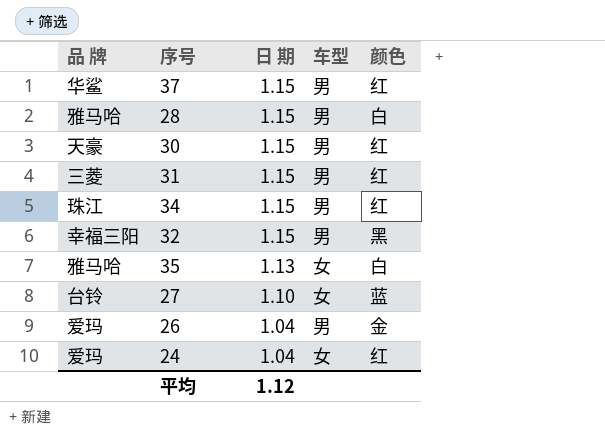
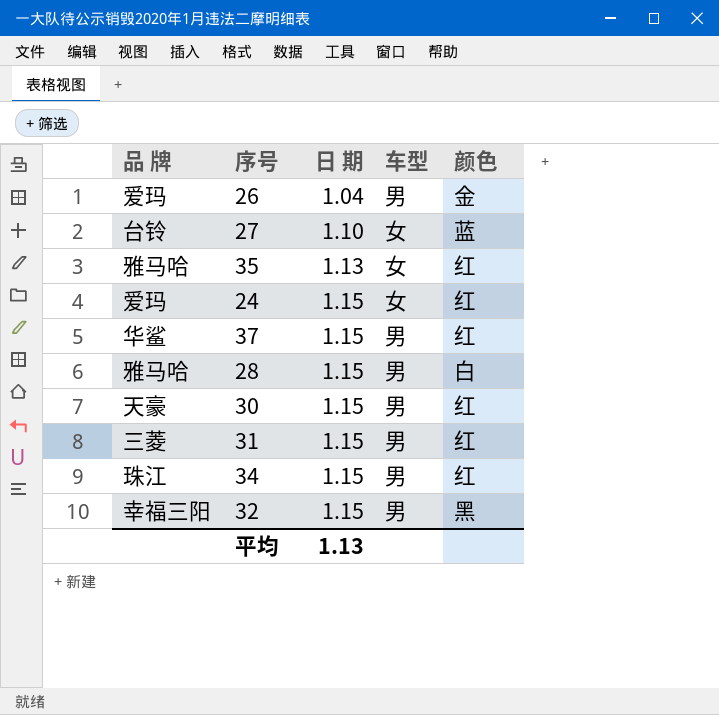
row order: 日 期 descending -> 日 期 ascending
35 | 颜色: 白 -> 红
24 | 日 期: 1.04 -> 1.15
平均 | 日 期: 1.12 -> 1.13

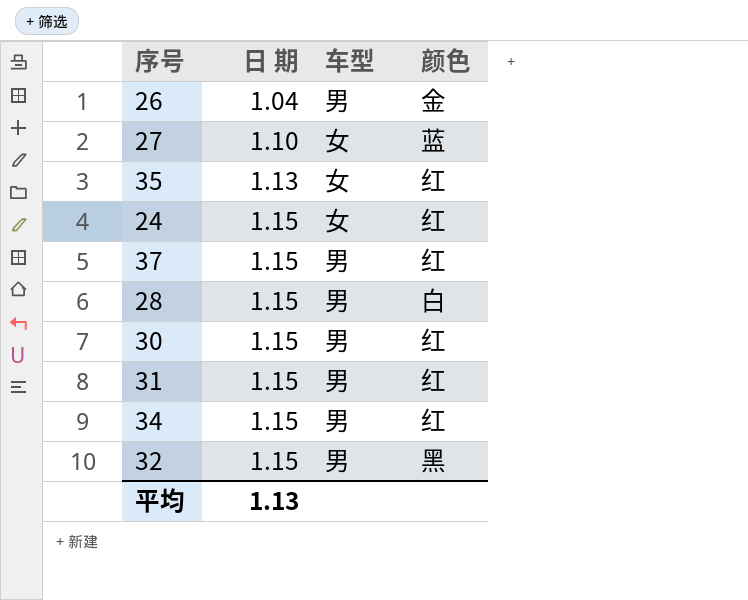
column 品 牌 | position: 1 -> none

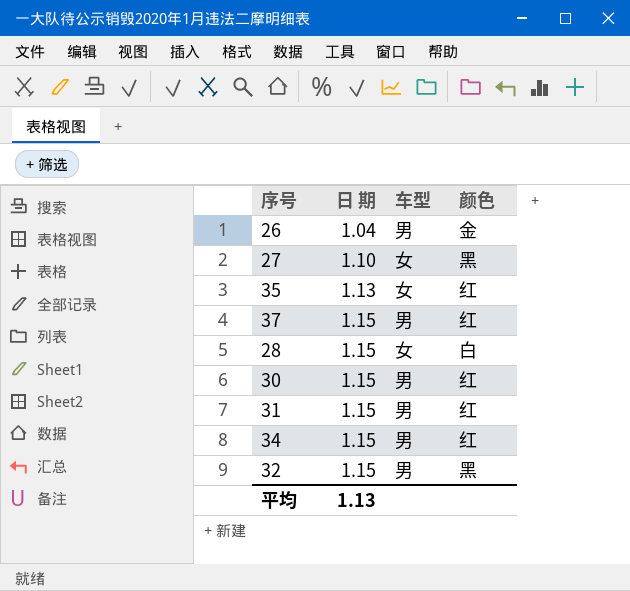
row 24: 1.15 | 女 | 红 -> none
27 | 颜色: 蓝 -> 黑
28 | 车型: 男 -> 女

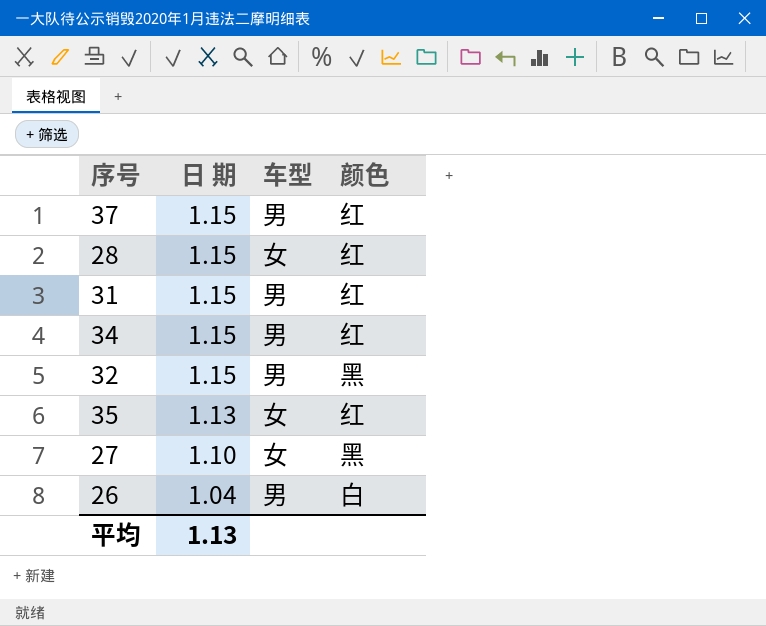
row order: 日 期 ascending -> 日 期 descending
row 30: 1.15 | 男 | 红 -> none
28 | 颜色: 白 -> 红
26 | 颜色: 金 -> 白

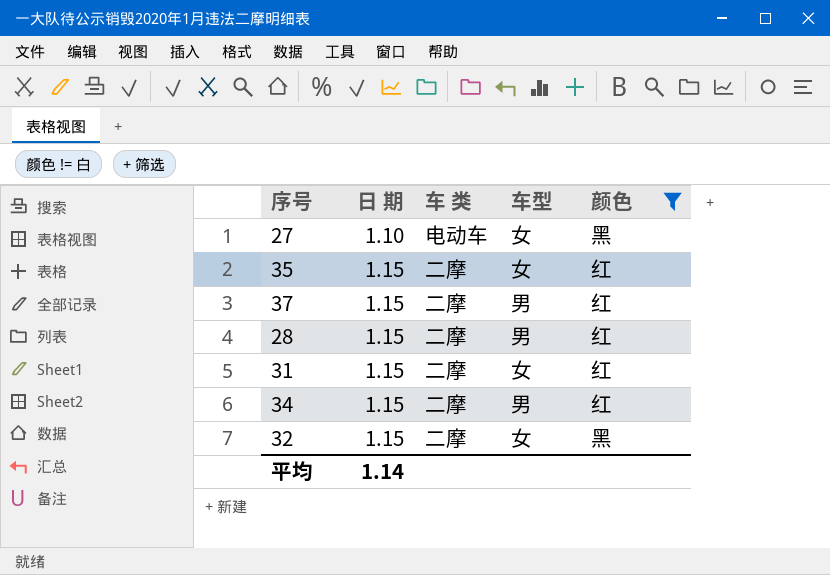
filter: none -> 颜色 != 白
row order: 日 期 descending -> 日 期 ascending
column 车 类 | position: none -> 3
35 | 日 期: 1.13 -> 1.15
28 | 车型: 女 -> 男
31 | 车型: 男 -> 女
32 | 车型: 男 -> 女
平均 | 日 期: 1.13 -> 1.14

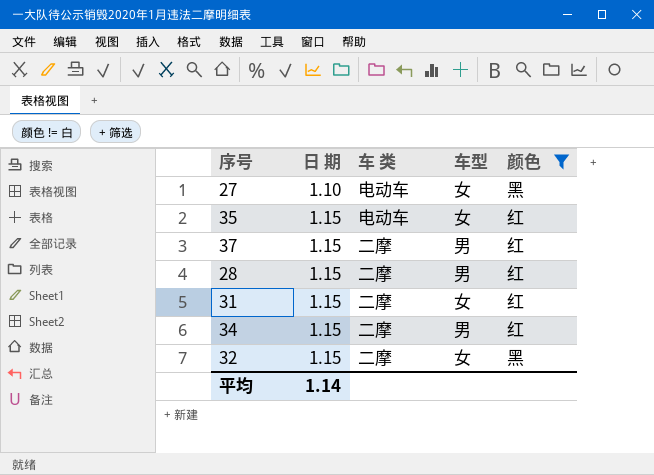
35 | 车 类: 二摩 -> 电动车

